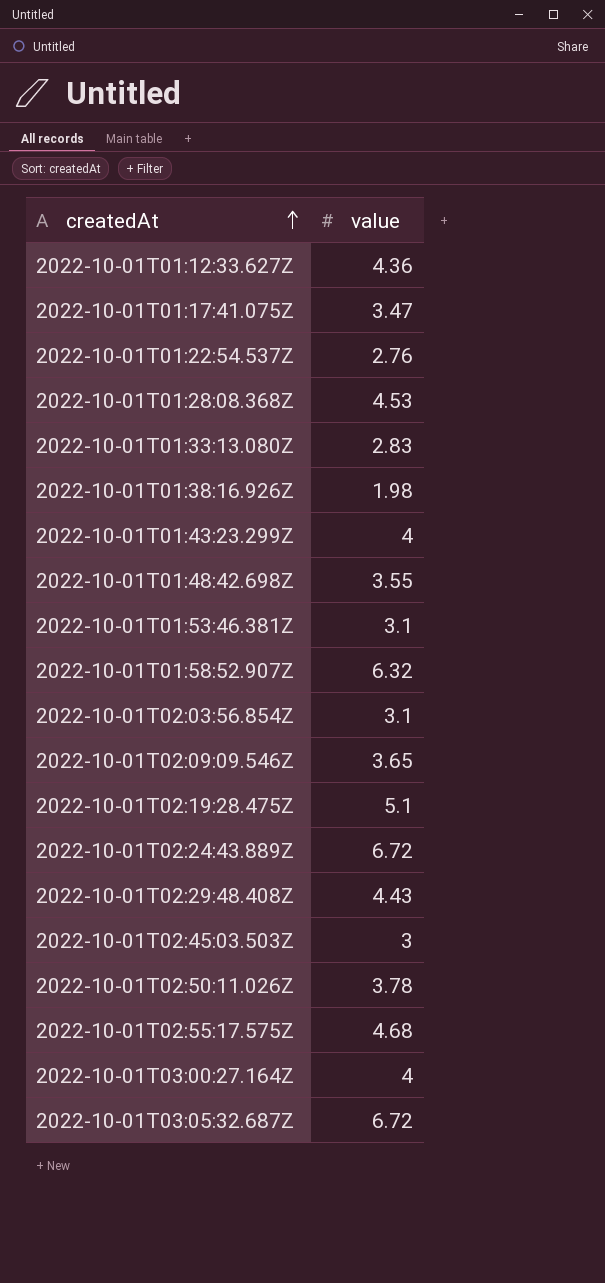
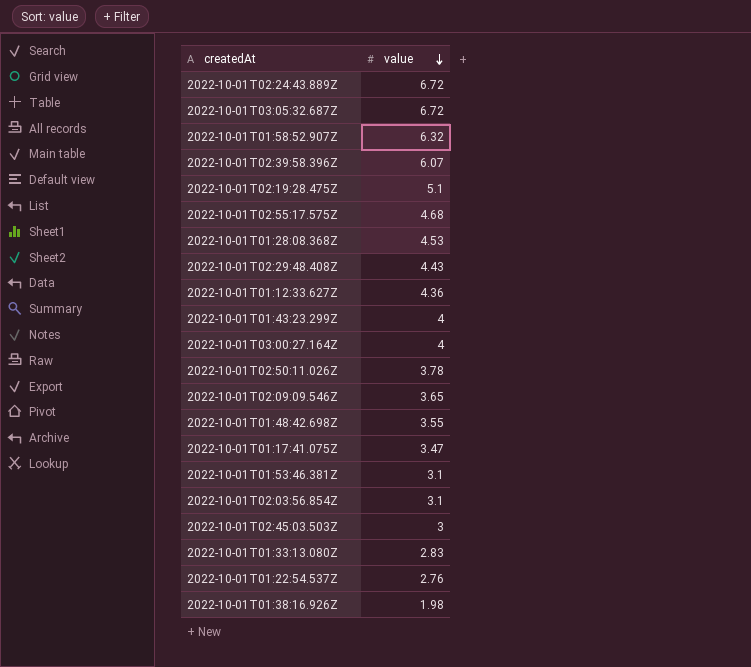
row order: createdAt ascending -> value descending
row 2022-10-01T02:39:58.396Z: none -> 6.07

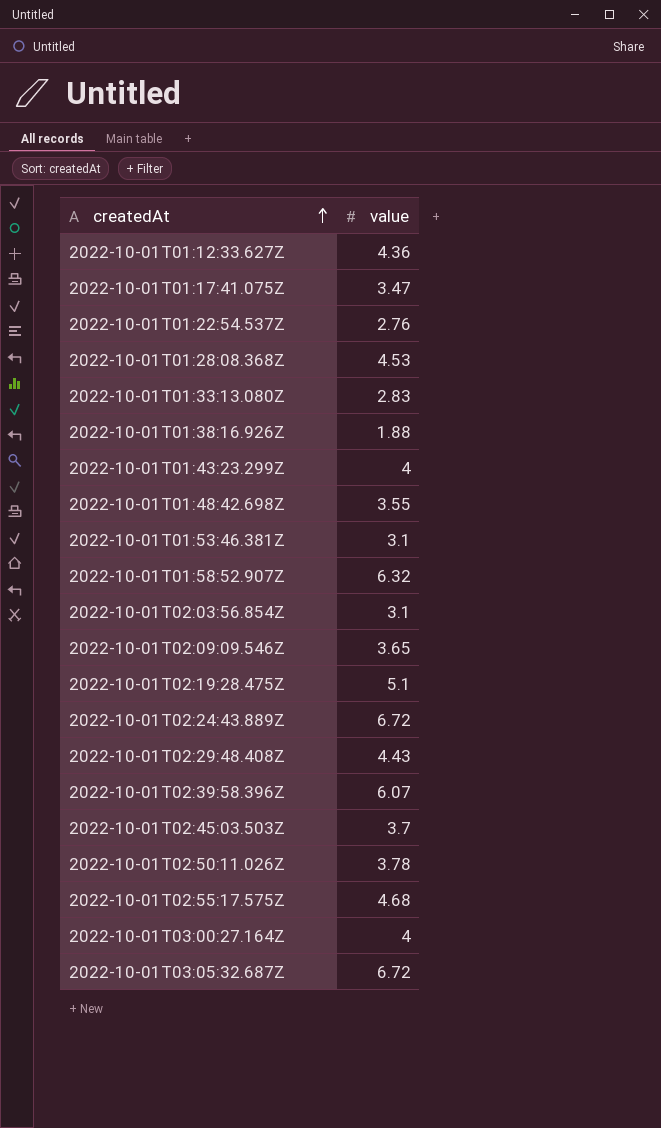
row order: value descending -> createdAt ascending
2022-10-01T01:38:16.926Z | value: 1.98 -> 1.88
2022-10-01T02:45:03.503Z | value: 3 -> 3.7

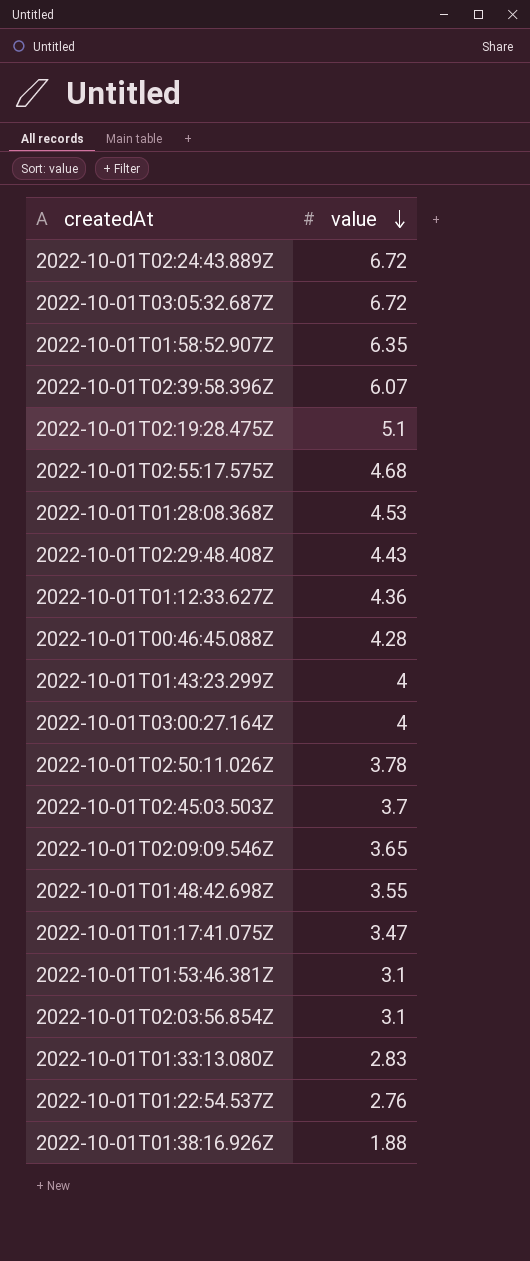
row order: createdAt ascending -> value descending
2022-10-01T01:58:52.907Z | value: 6.32 -> 6.35
row 2022-10-01T00:46:45.088Z: none -> 4.28

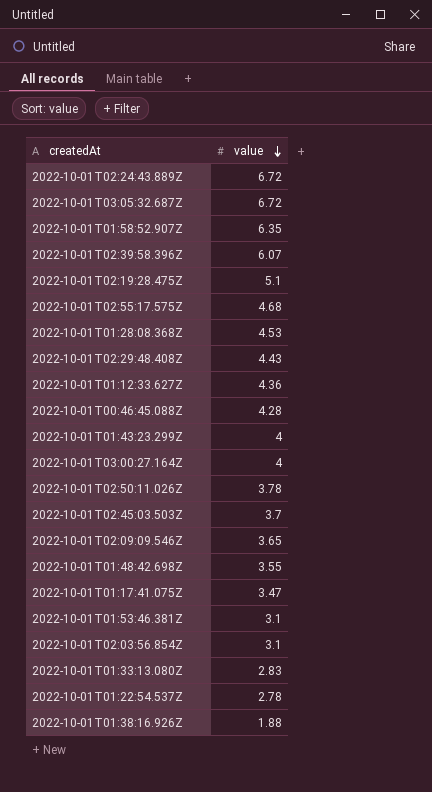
2022-10-01T01:22:54.537Z | value: 2.76 -> 2.78

